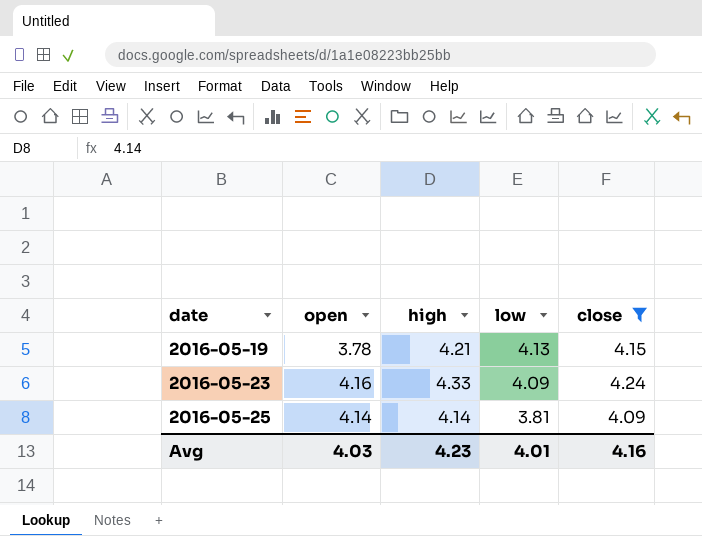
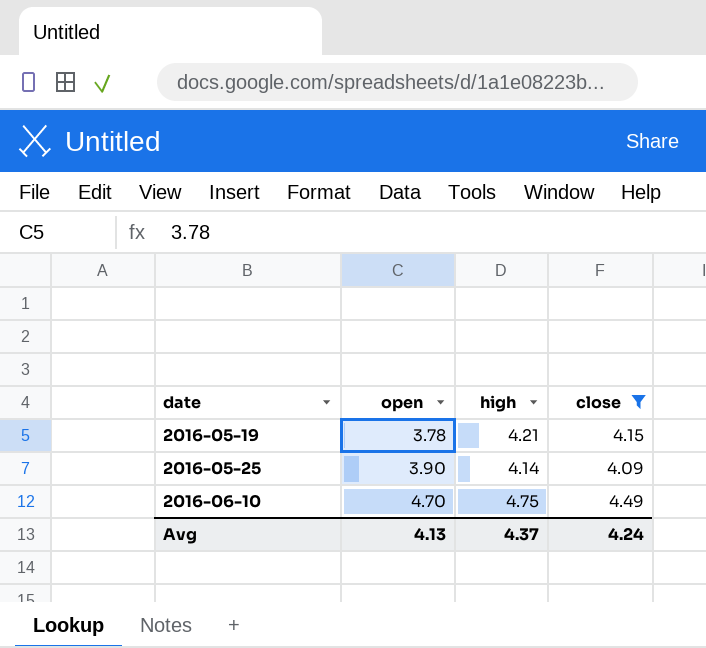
column low | position: 4 -> none
row 2016-05-23: 4.16 | 4.33 | 4.09 | 4.24 -> none
2016-05-25 | open: 4.14 -> 3.90
row 2016-06-10: none -> 4.70 | 4.75 | 4.49
Avg | open: 4.03 -> 4.13
Avg | high: 4.23 -> 4.37
Avg | close: 4.16 -> 4.24

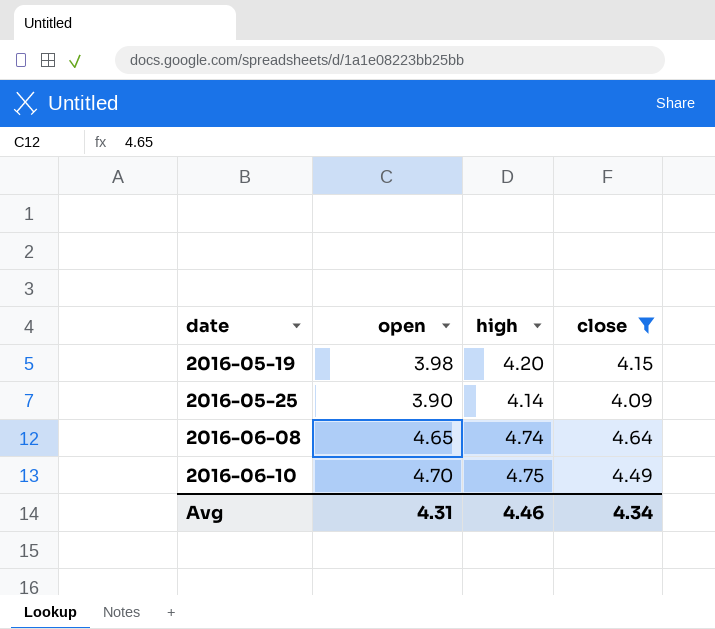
2016-05-19 | open: 3.78 -> 3.98
2016-05-19 | high: 4.21 -> 4.20
row 2016-06-08: none -> 4.65 | 4.74 | 4.64
Avg | open: 4.13 -> 4.31
Avg | high: 4.37 -> 4.46
Avg | close: 4.24 -> 4.34

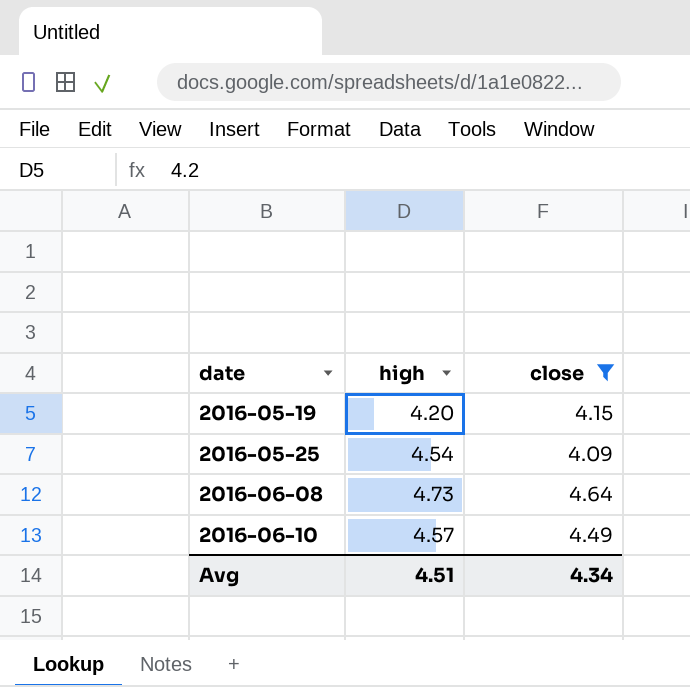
column open | position: 2 -> none
2016-05-25 | high: 4.14 -> 4.54
2016-06-08 | high: 4.74 -> 4.73
2016-06-10 | high: 4.75 -> 4.57
Avg | high: 4.46 -> 4.51

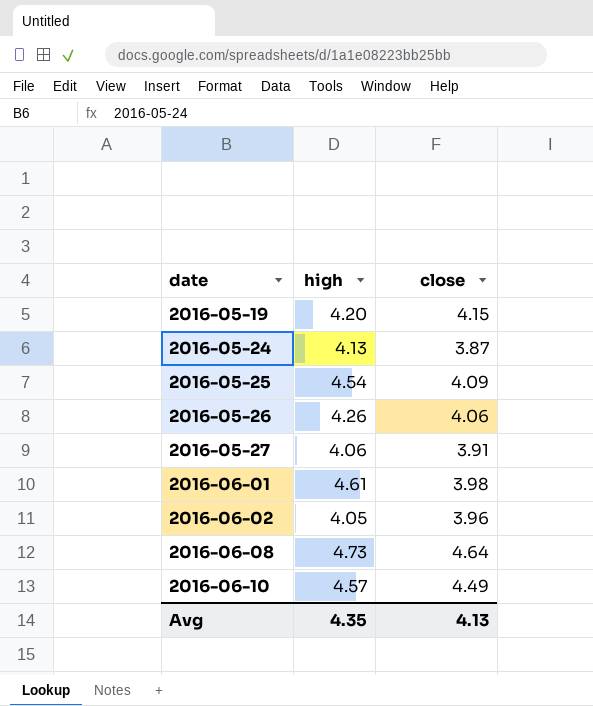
filter: close >= 4.09 -> none
Avg | high: 4.51 -> 4.35
Avg | close: 4.34 -> 4.13

